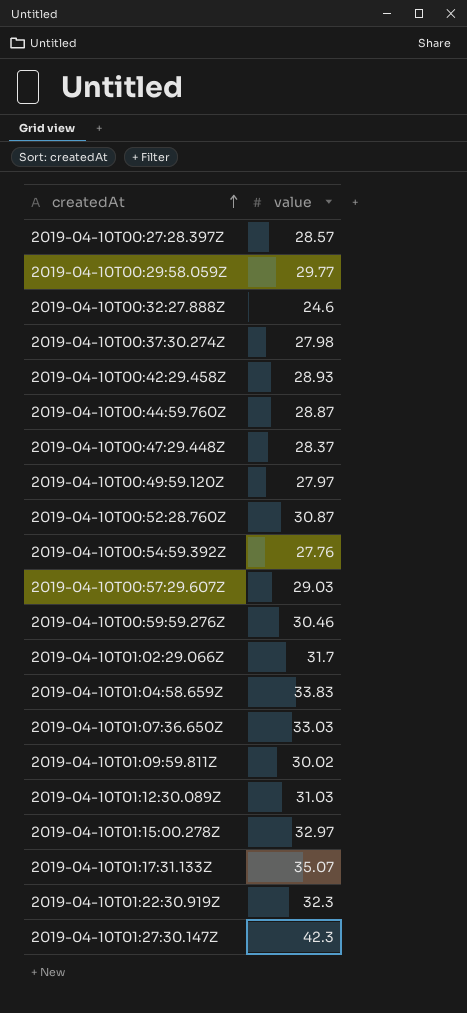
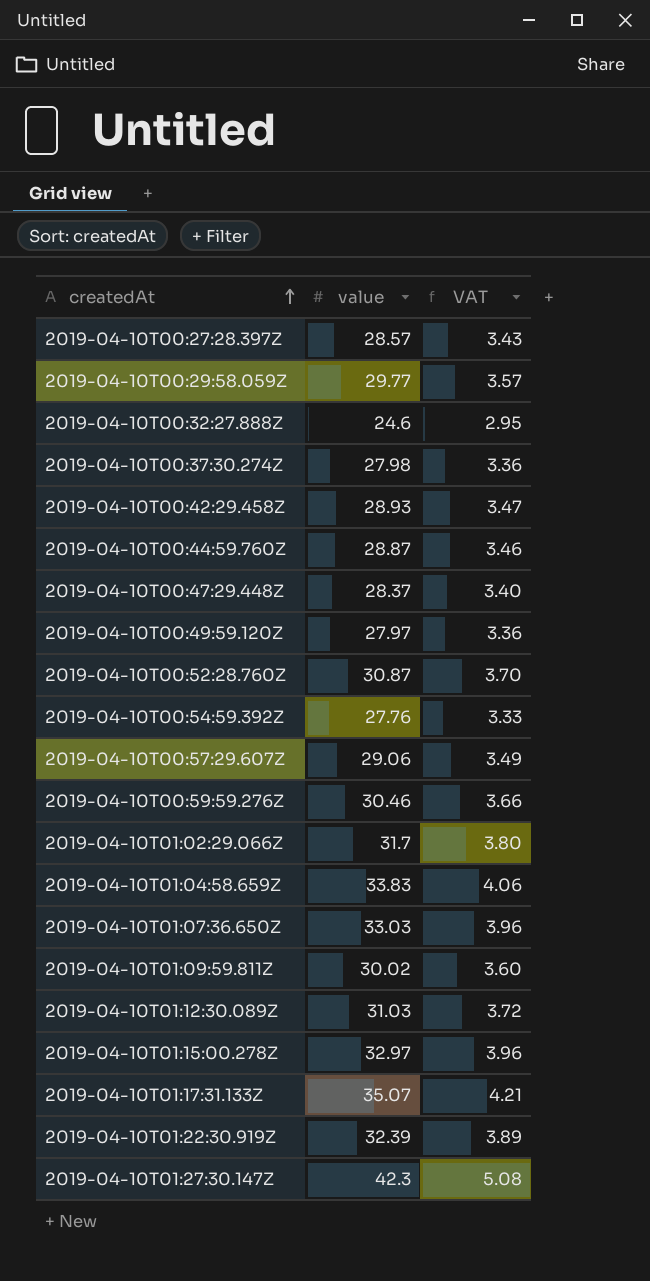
column VAT | formula: none -> [value] * 0.12
2019-04-10T00:57:29.607Z | value: 29.03 -> 29.06
2019-04-10T01:22:30.919Z | value: 32.3 -> 32.39

